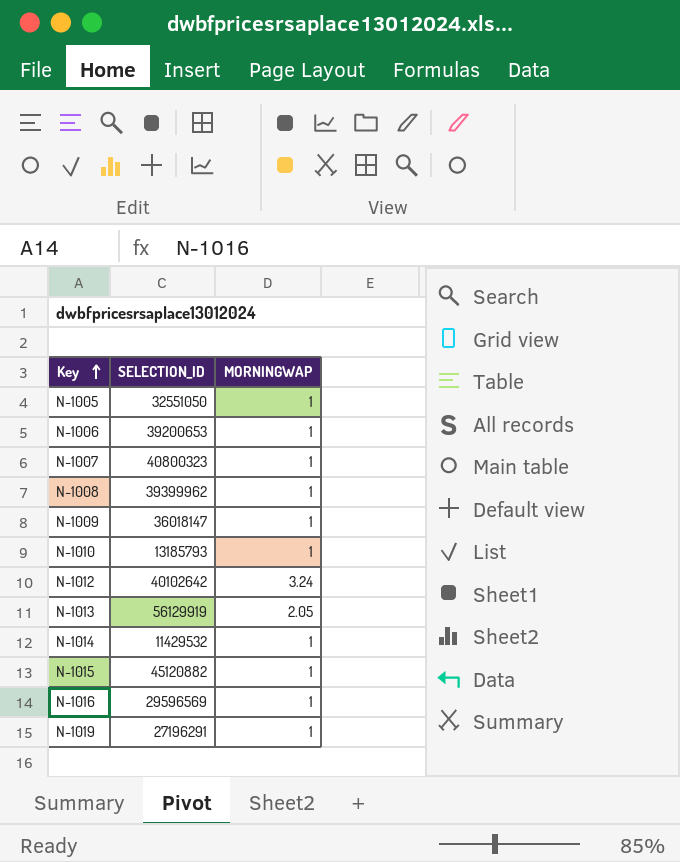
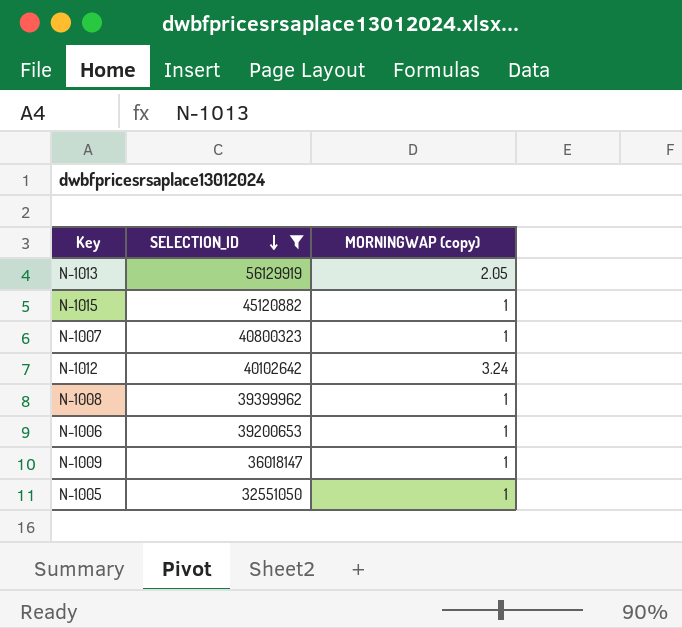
filter: none -> SELECTION_ID >= 32551050
row order: Key ascending -> SELECTION_ID descending
column name: MORNINGWAP -> MORNINGWAP (copy)

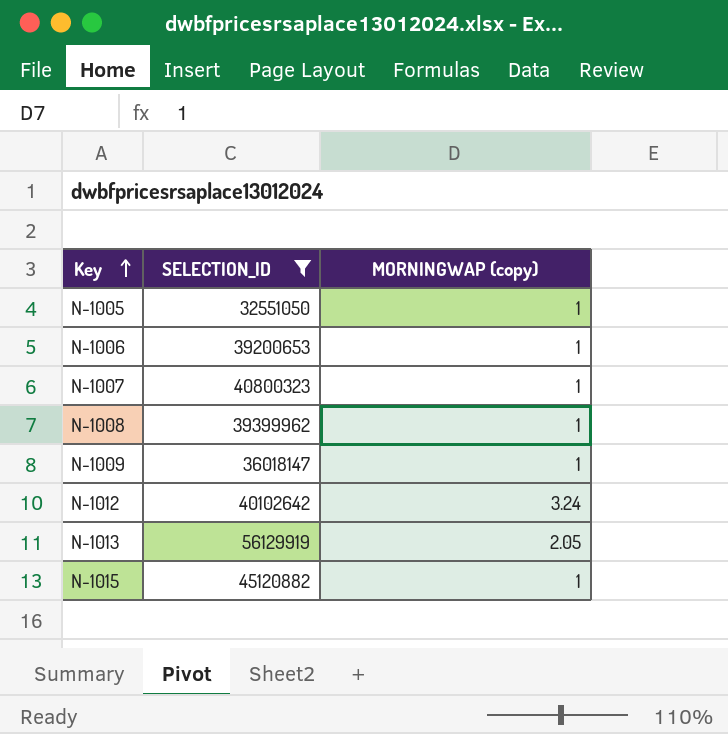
row order: SELECTION_ID descending -> Key ascending

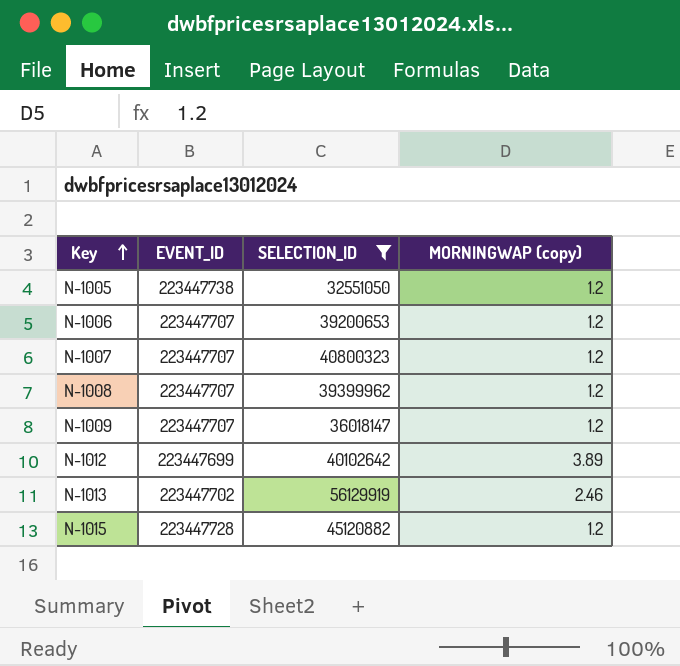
column EVENT_ID | position: none -> 2
N-1005 | MORNINGWAP (copy): 1 -> 1.2
N-1006 | MORNINGWAP (copy): 1 -> 1.2
N-1007 | MORNINGWAP (copy): 1 -> 1.2
N-1008 | MORNINGWAP (copy): 1 -> 1.2
N-1009 | MORNINGWAP (copy): 1 -> 1.2
N-1012 | MORNINGWAP (copy): 3.24 -> 3.89
N-1013 | MORNINGWAP (copy): 2.05 -> 2.46
N-1015 | MORNINGWAP (copy): 1 -> 1.2

